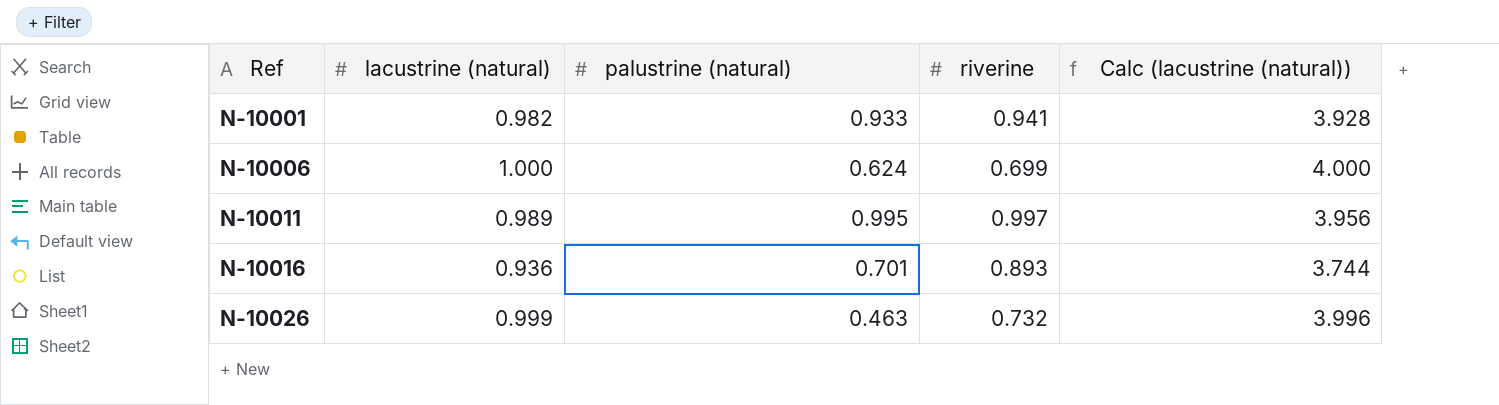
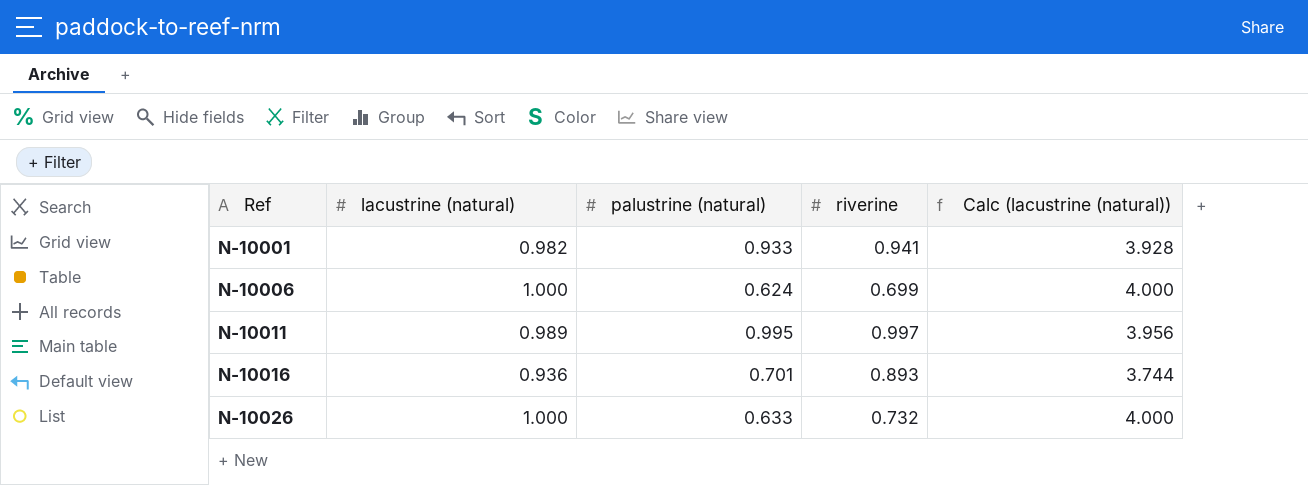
N-10026 | lacustrine (natural): 0.999 -> 1.000
N-10026 | palustrine (natural): 0.463 -> 0.633
N-10026 | Calc (lacustrine (natural)): 3.996 -> 4.000

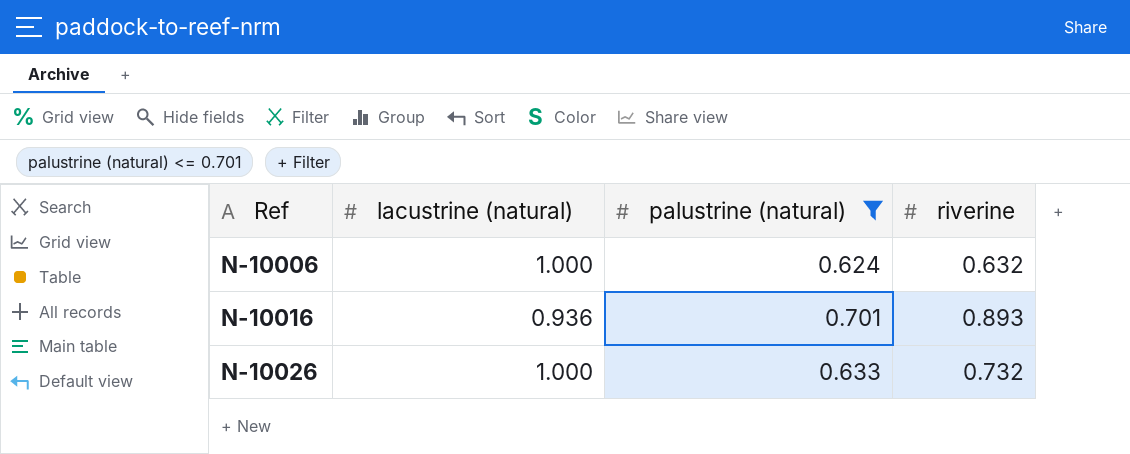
filter: none -> palustrine (natural) <= 0.701
column Calc (lacustrine (natural)) | formula: [lacustrine (natural)] * 4 -> none
N-10006 | riverine: 0.699 -> 0.632

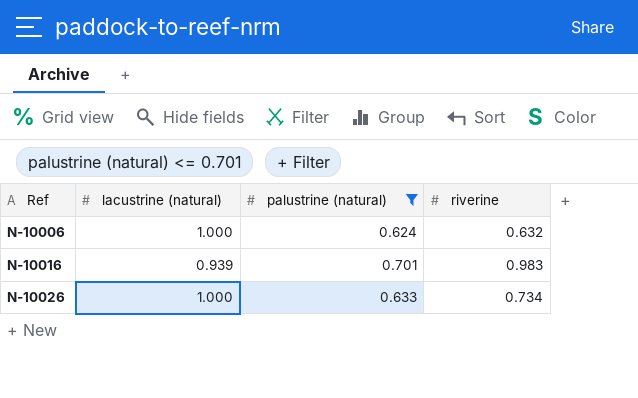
N-10016 | lacustrine (natural): 0.936 -> 0.939
N-10016 | riverine: 0.893 -> 0.983
N-10026 | riverine: 0.732 -> 0.734

